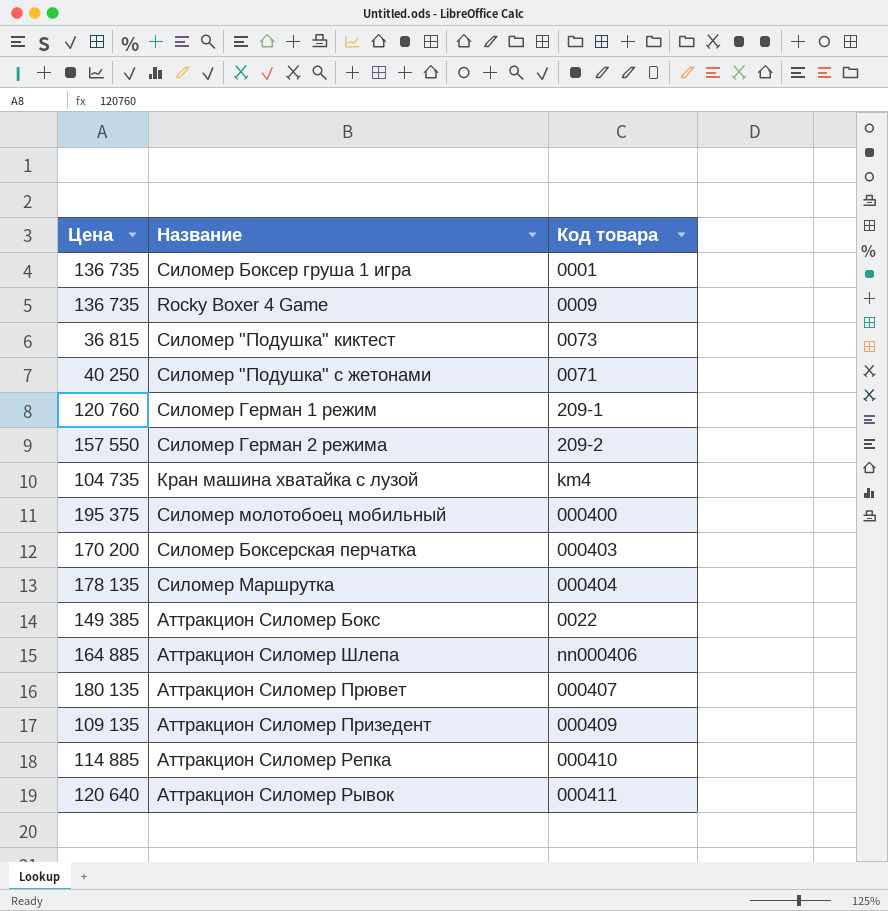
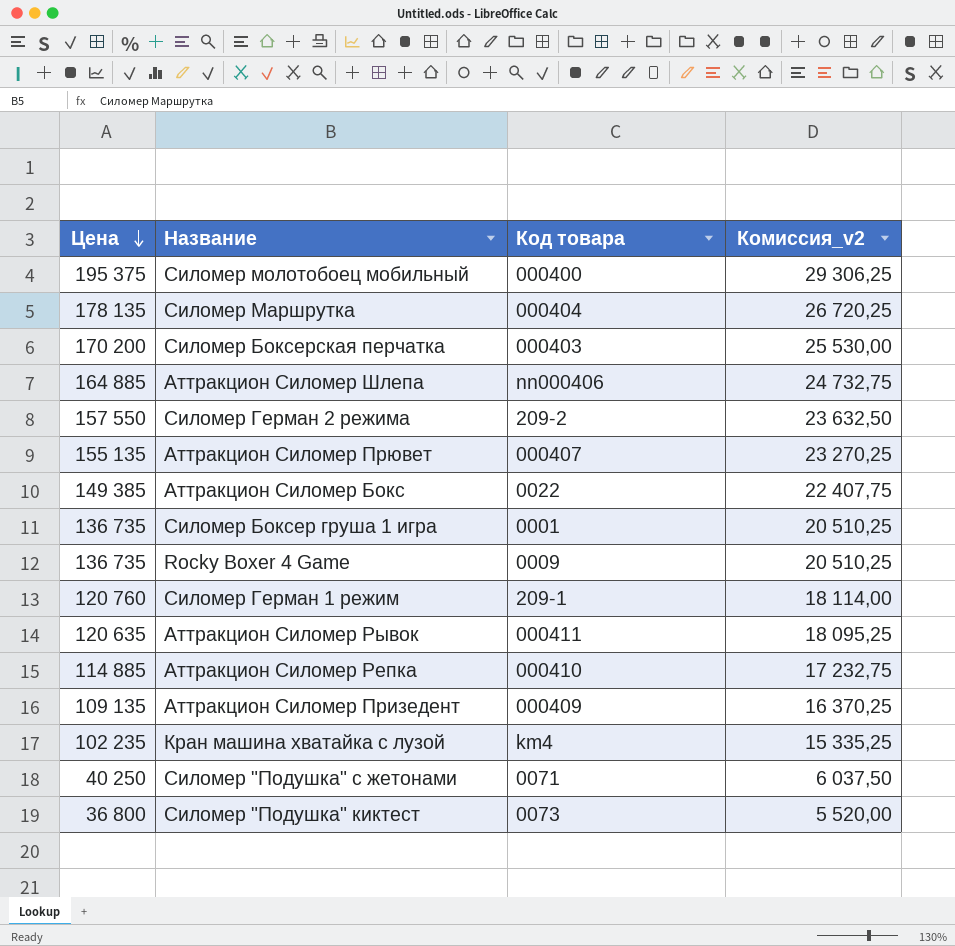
row order: none -> Цена descending
column Комиссия_v2 | formula: none -> [Цена] * 0,15
Аттракцион Силомер Прювет | Цена: 180 135 -> 155 135
Аттракцион Силомер Рывок | Цена: 120 640 -> 120 635
Кран машина хватайка с лузой | Цена: 104 735 -> 102 235
Силомер "Подушка" киктест | Цена: 36 815 -> 36 800

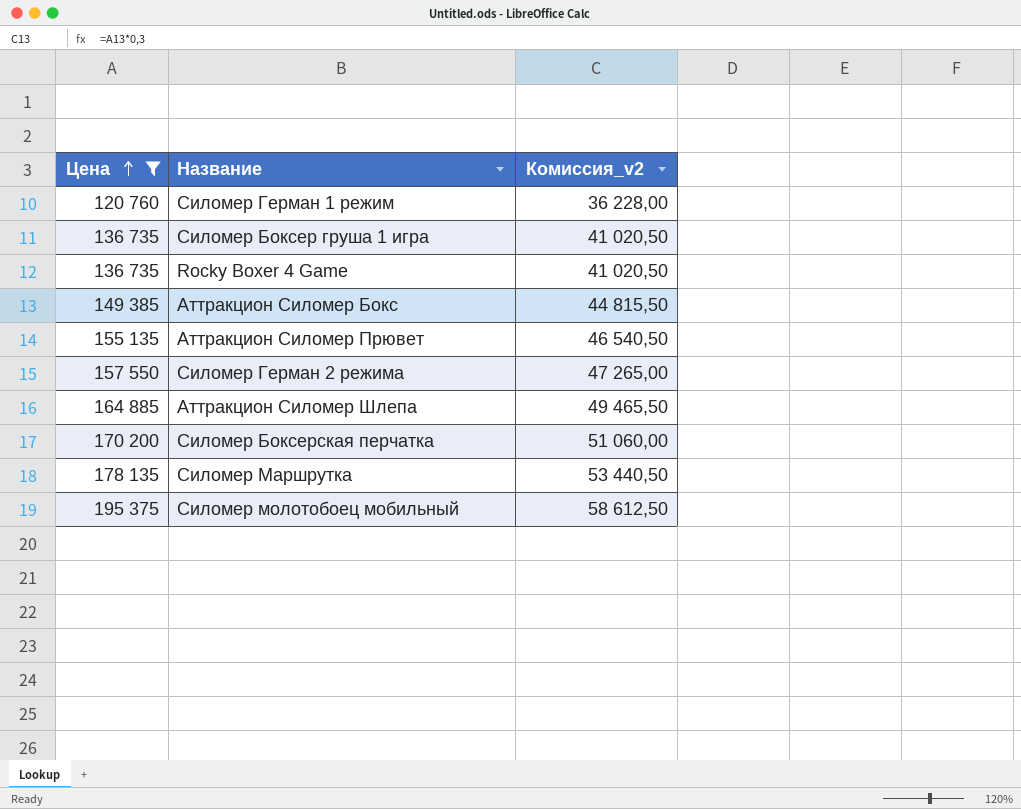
filter: none -> Цена >= 120 760
row order: Цена descending -> Цена ascending
column Код товара | position: 3 -> none
column Комиссия_v2 | formula: [Цена] * 0,15 -> [Цена] * 0,3

